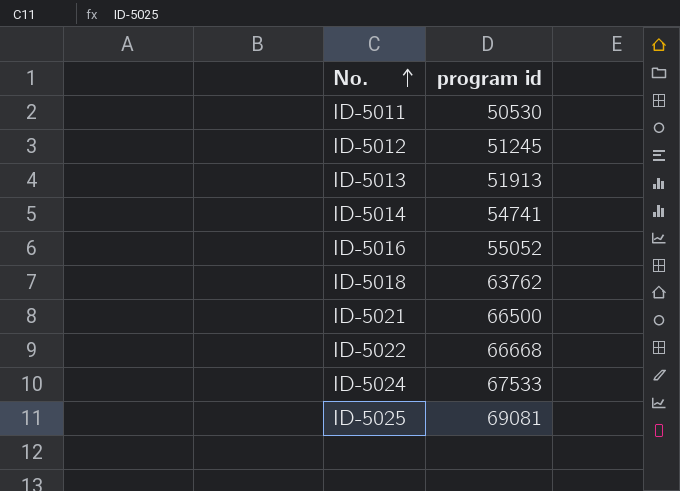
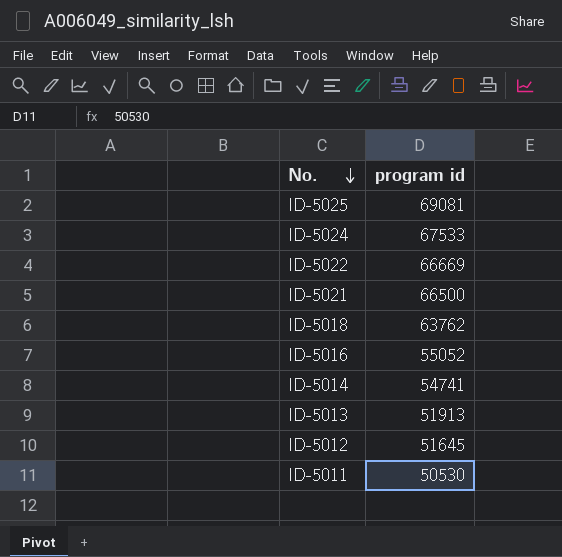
row order: No. ascending -> No. descending
ID-5022 | program id: 66668 -> 66669
ID-5012 | program id: 51245 -> 51645

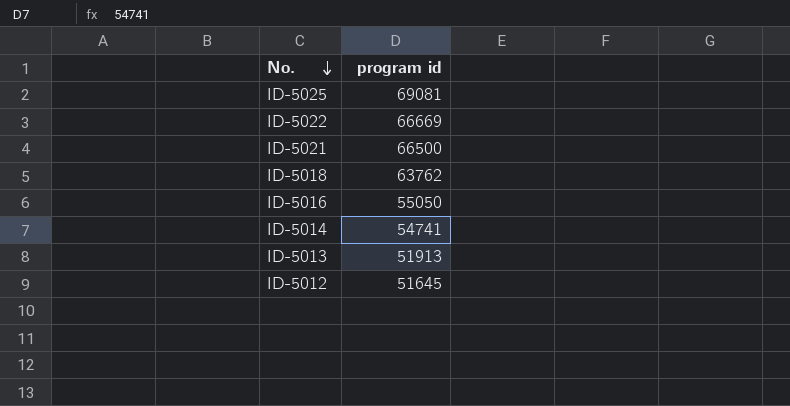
row ID-5024: 67533 -> none
row ID-5011: 50530 -> none
ID-5016 | program id: 55052 -> 55050

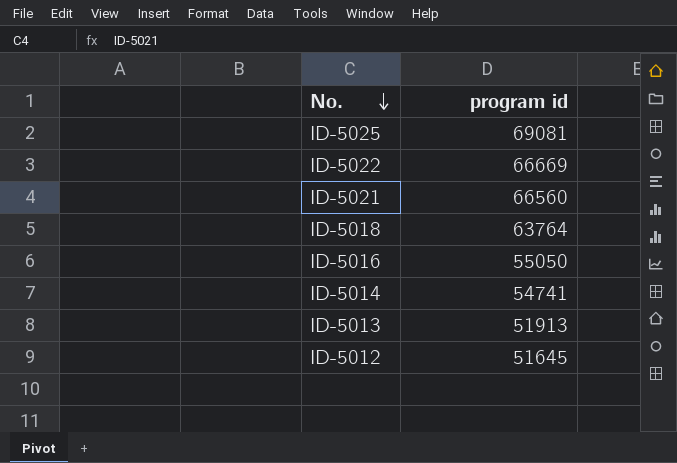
ID-5021 | program id: 66500 -> 66560
ID-5018 | program id: 63762 -> 63764

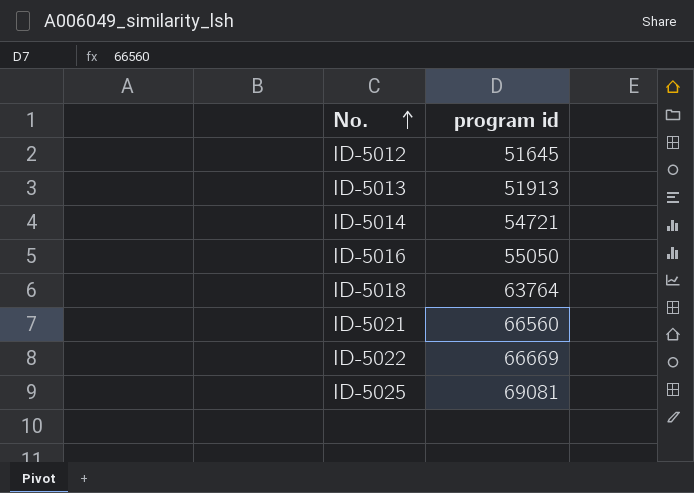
row order: No. descending -> No. ascending
ID-5014 | program id: 54741 -> 54721

